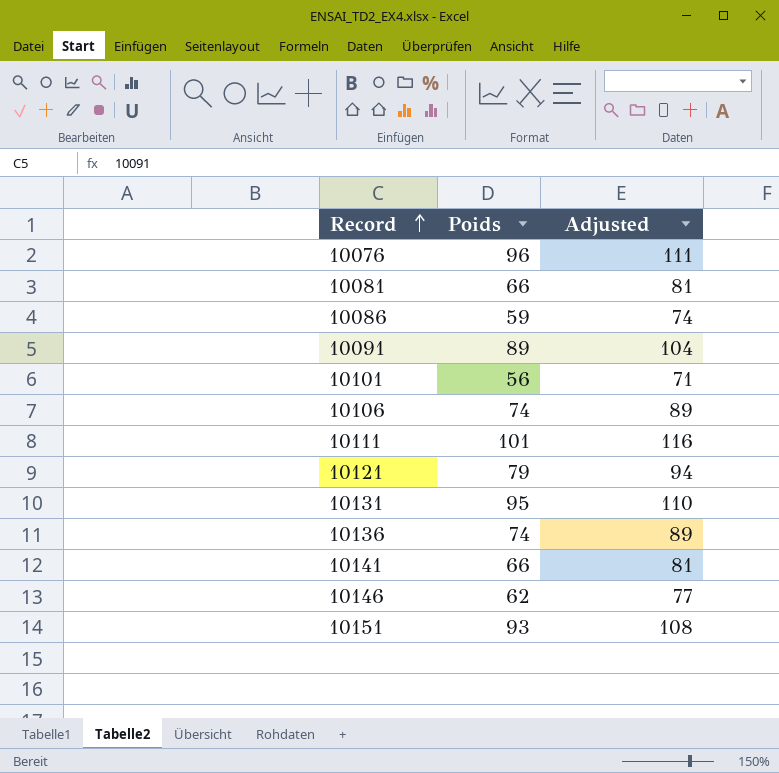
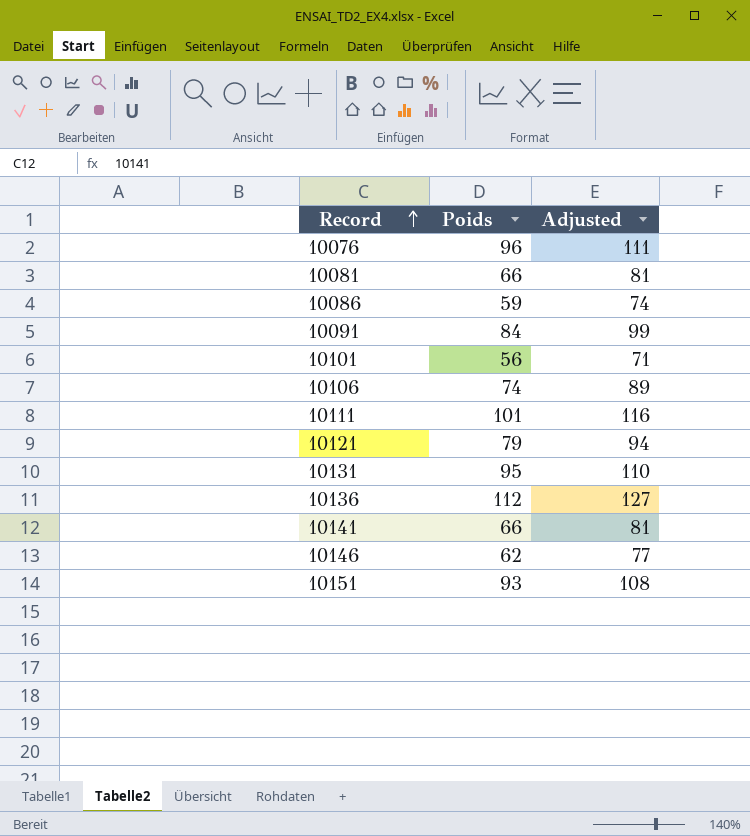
10091 | Poids: 89 -> 84
10091 | Adjusted: 104 -> 99
10136 | Poids: 74 -> 112
10136 | Adjusted: 89 -> 127

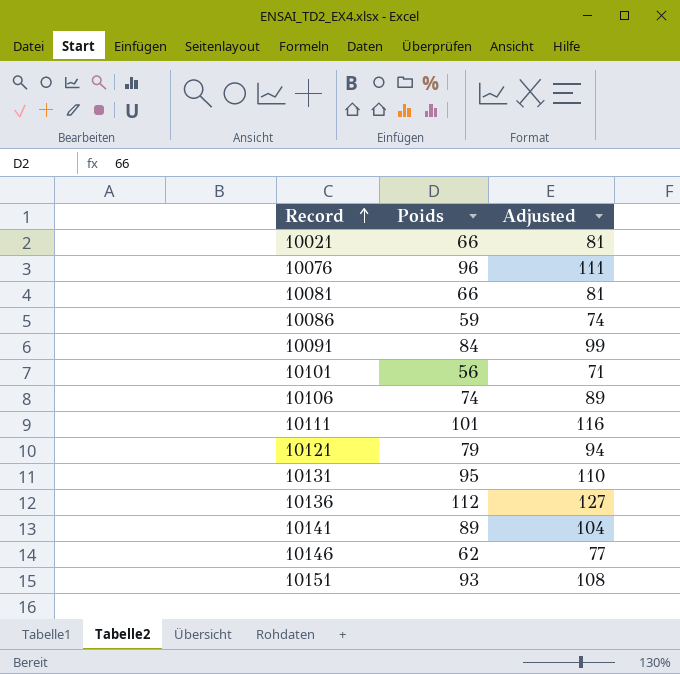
row 10021: none -> 66 | 81
10141 | Poids: 66 -> 89
10141 | Adjusted: 81 -> 104

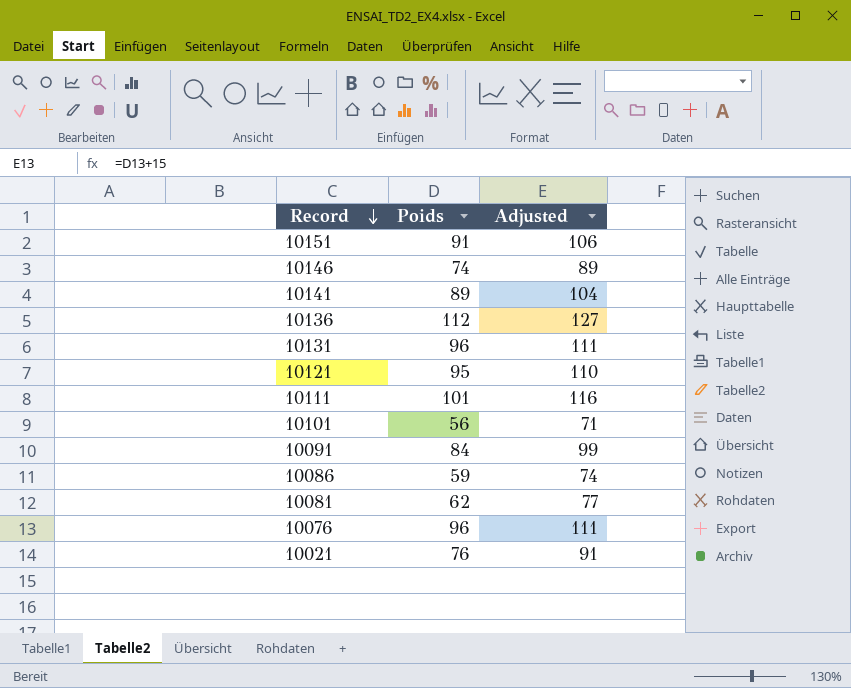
row order: Record ascending -> Record descending
row 10106: 74 | 89 -> none
10151 | Poids: 93 -> 91
10151 | Adjusted: 108 -> 106
10146 | Poids: 62 -> 74
10146 | Adjusted: 77 -> 89
10131 | Poids: 95 -> 96
10131 | Adjusted: 110 -> 111
10121 | Poids: 79 -> 95
10121 | Adjusted: 94 -> 110
10081 | Poids: 66 -> 62
10081 | Adjusted: 81 -> 77
10021 | Poids: 66 -> 76
10021 | Adjusted: 81 -> 91

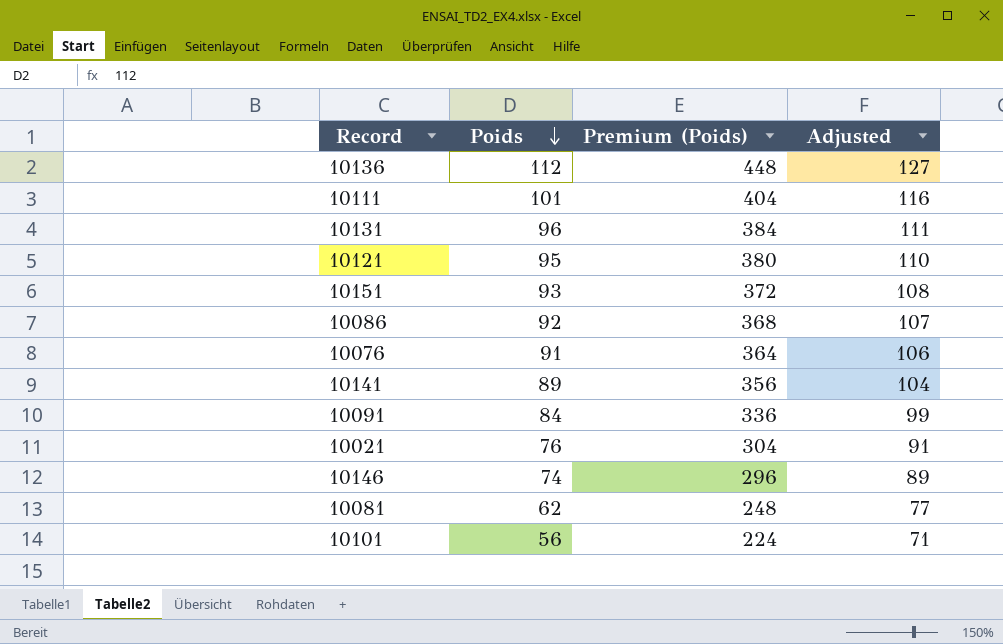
row order: Record descending -> Poids descending
column Premium (Poids) | formula: none -> [Poids] * 4
10151 | Poids: 91 -> 93
10151 | Adjusted: 106 -> 108
10086 | Poids: 59 -> 92
10086 | Adjusted: 74 -> 107
10076 | Poids: 96 -> 91
10076 | Adjusted: 111 -> 106

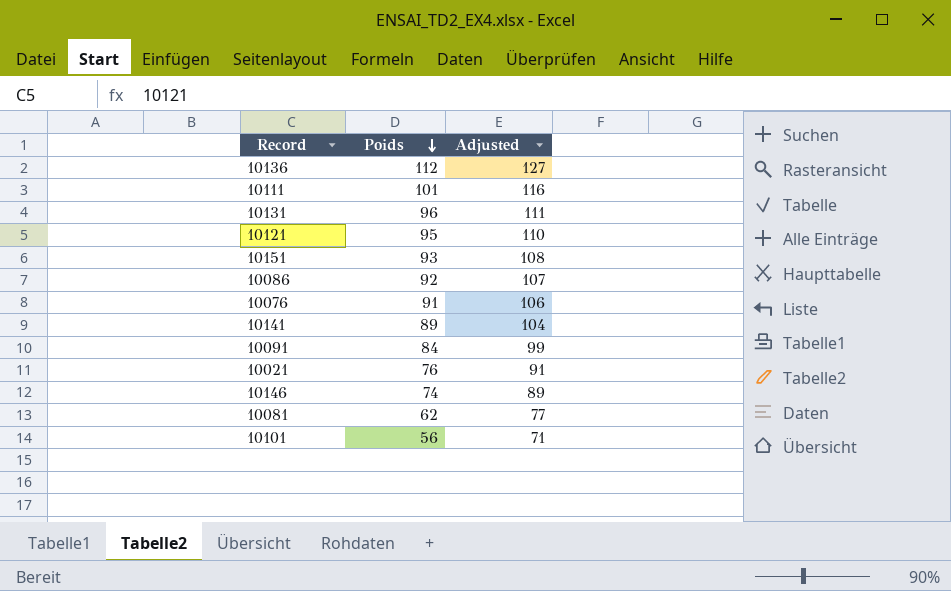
column Premium (Poids) | formula: [Poids] * 4 -> none

